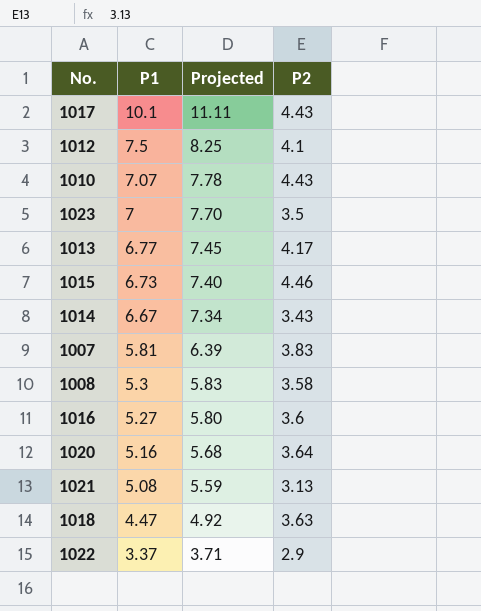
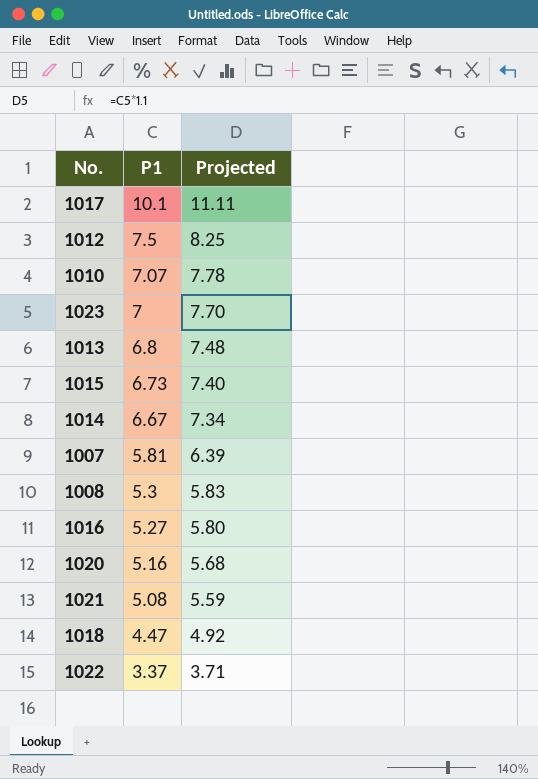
column P2 | position: 4 -> none
1013 | P1: 6.77 -> 6.8
1013 | Projected: 7.45 -> 7.48

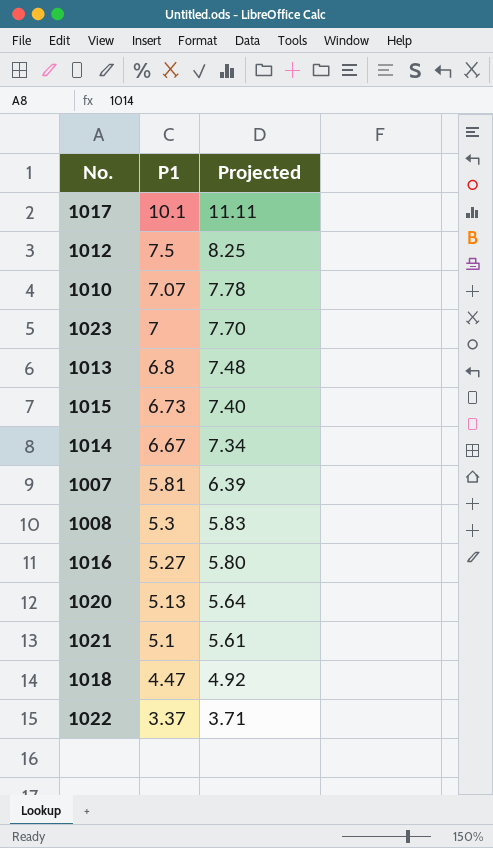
1020 | P1: 5.16 -> 5.13
1020 | Projected: 5.68 -> 5.64
1021 | P1: 5.08 -> 5.1
1021 | Projected: 5.59 -> 5.61

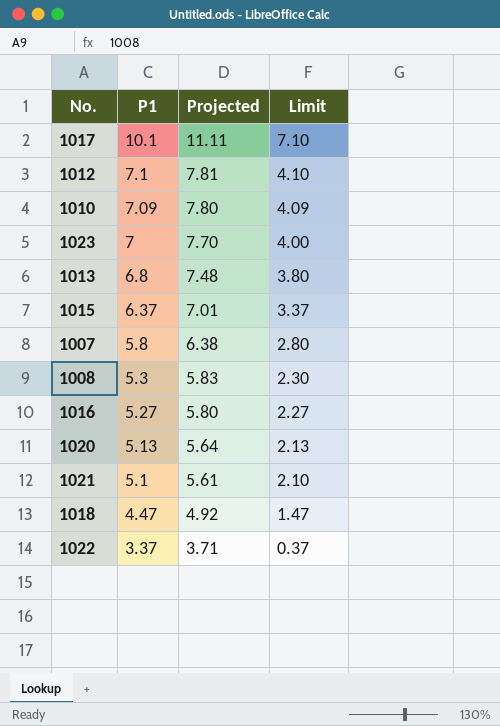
column Limit | formula: none -> [P1] - 3
row 1014: 6.67 | 7.34 -> none
1012 | P1: 7.5 -> 7.1
1012 | Projected: 8.25 -> 7.81
1010 | P1: 7.07 -> 7.09
1010 | Projected: 7.78 -> 7.80
1015 | P1: 6.73 -> 6.37
1015 | Projected: 7.40 -> 7.01
1007 | P1: 5.81 -> 5.8
1007 | Projected: 6.39 -> 6.38

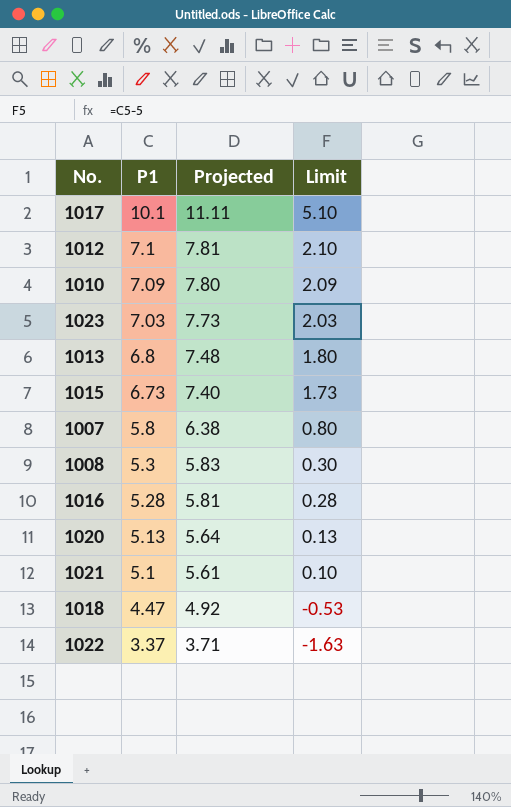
column Limit | formula: [P1] - 3 -> [P1] - 5
1023 | P1: 7 -> 7.03
1023 | Projected: 7.70 -> 7.73
1015 | P1: 6.37 -> 6.73
1015 | Projected: 7.01 -> 7.40
1016 | P1: 5.27 -> 5.28
1016 | Projected: 5.80 -> 5.81

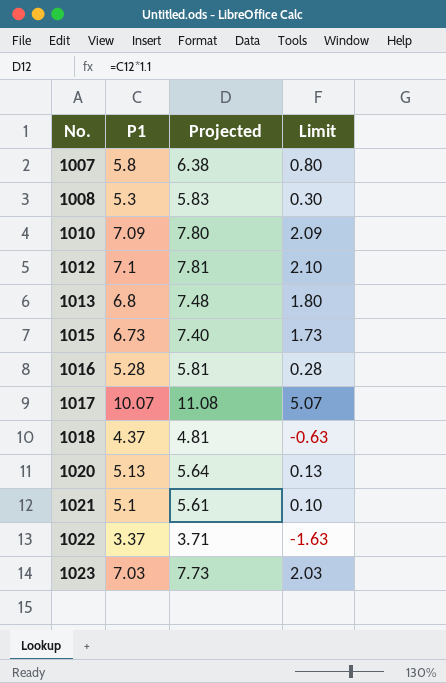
row order: P1 descending -> No. ascending
1017 | P1: 10.1 -> 10.07
1017 | Projected: 11.11 -> 11.08
1017 | Limit: 5.10 -> 5.07
1018 | P1: 4.47 -> 4.37
1018 | Projected: 4.92 -> 4.81
1018 | Limit: -0.53 -> -0.63

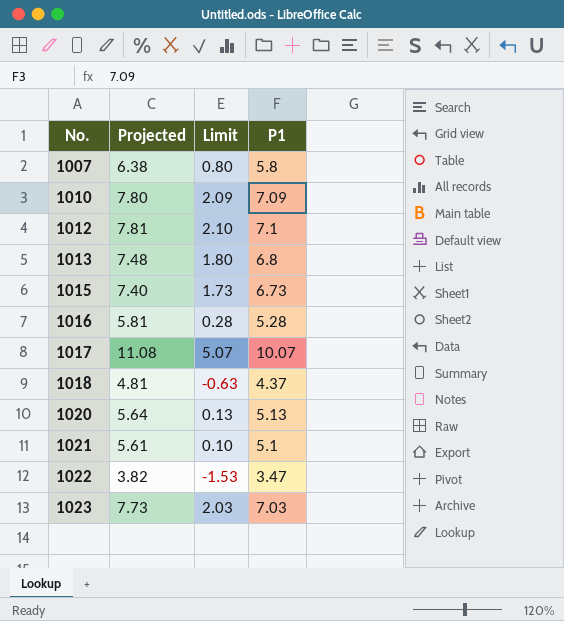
column P1 | position: 2 -> 4
row 1008: 5.3 | 5.83 | 0.30 -> none
1022 | Projected: 3.71 -> 3.82
1022 | Limit: -1.63 -> -1.53
1022 | P1: 3.37 -> 3.47

